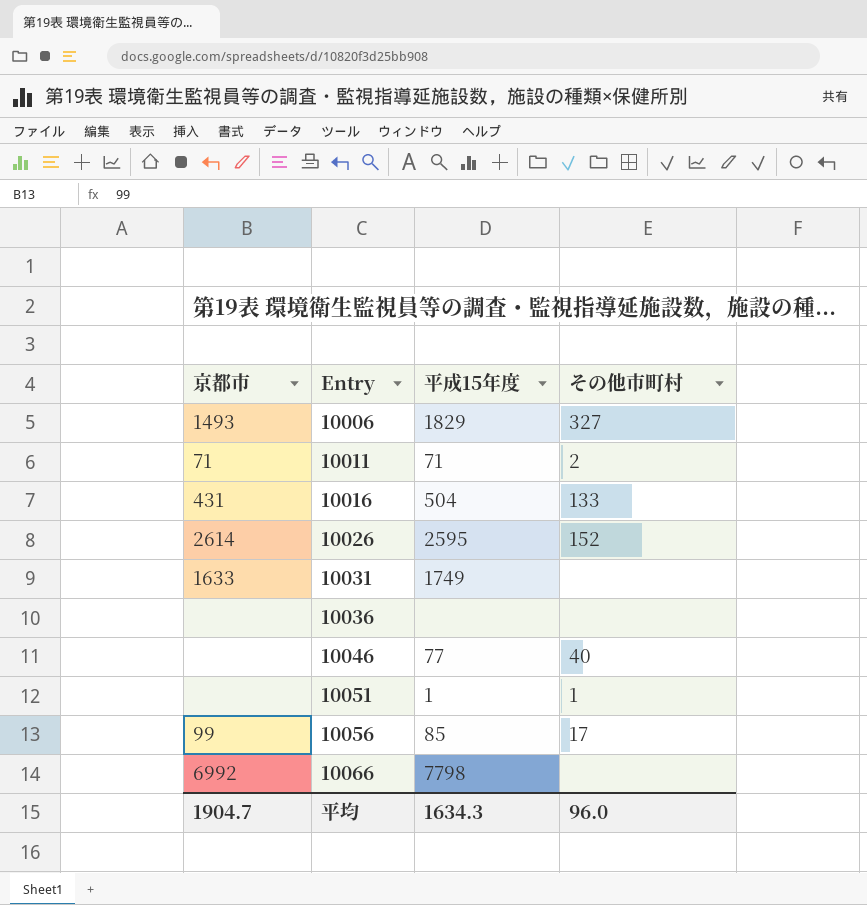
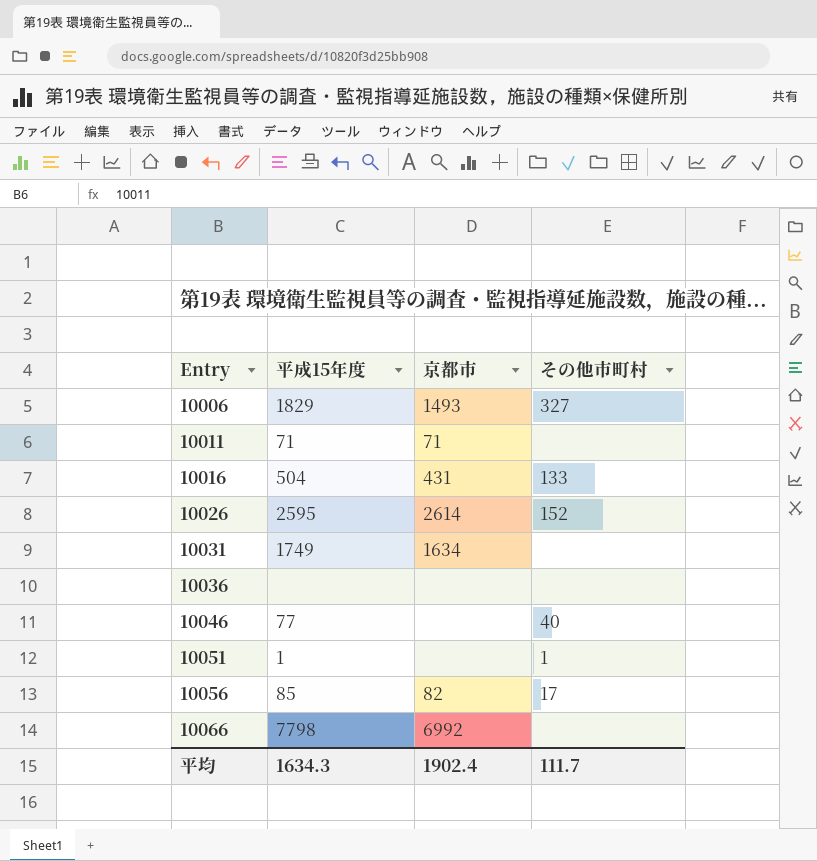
column 京都市 | position: 1 -> 3
10011 | その他市町村: 2 -> none
10031 | 京都市: 1633 -> 1634
10056 | 京都市: 99 -> 82
平均 | 京都市: 1904.7 -> 1902.4
平均 | その他市町村: 96.0 -> 111.7

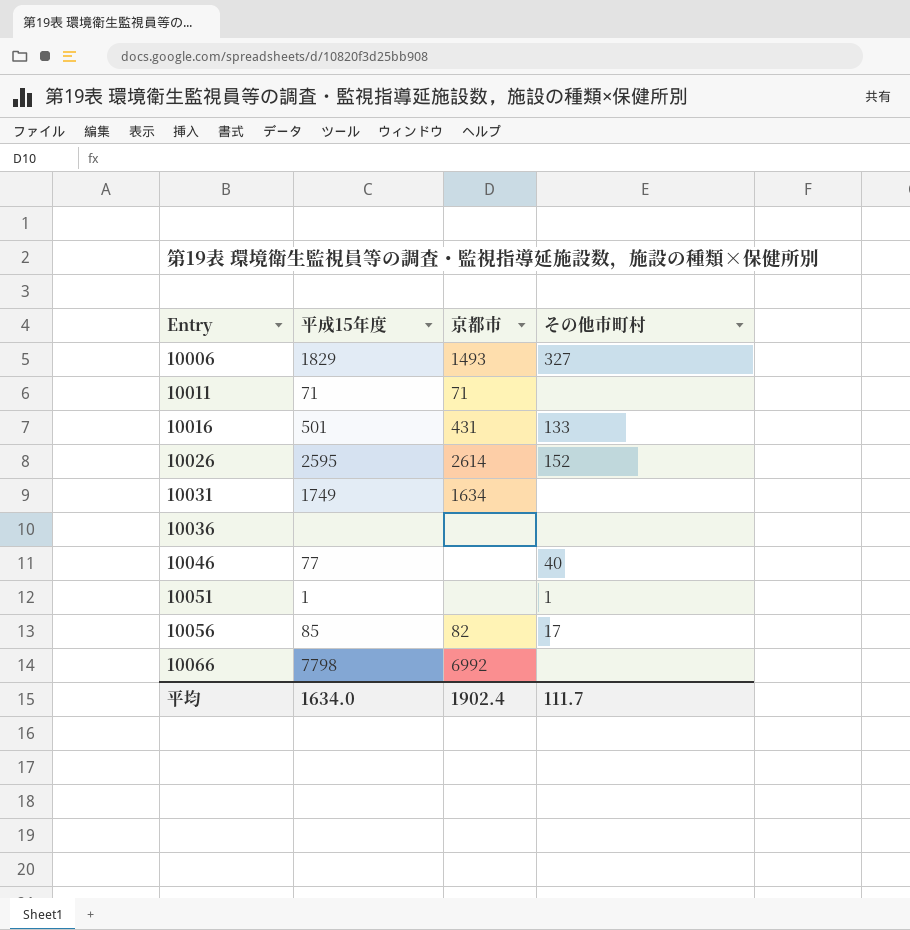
10016 | 平成15年度: 504 -> 501
平均 | 平成15年度: 1634.3 -> 1634.0

